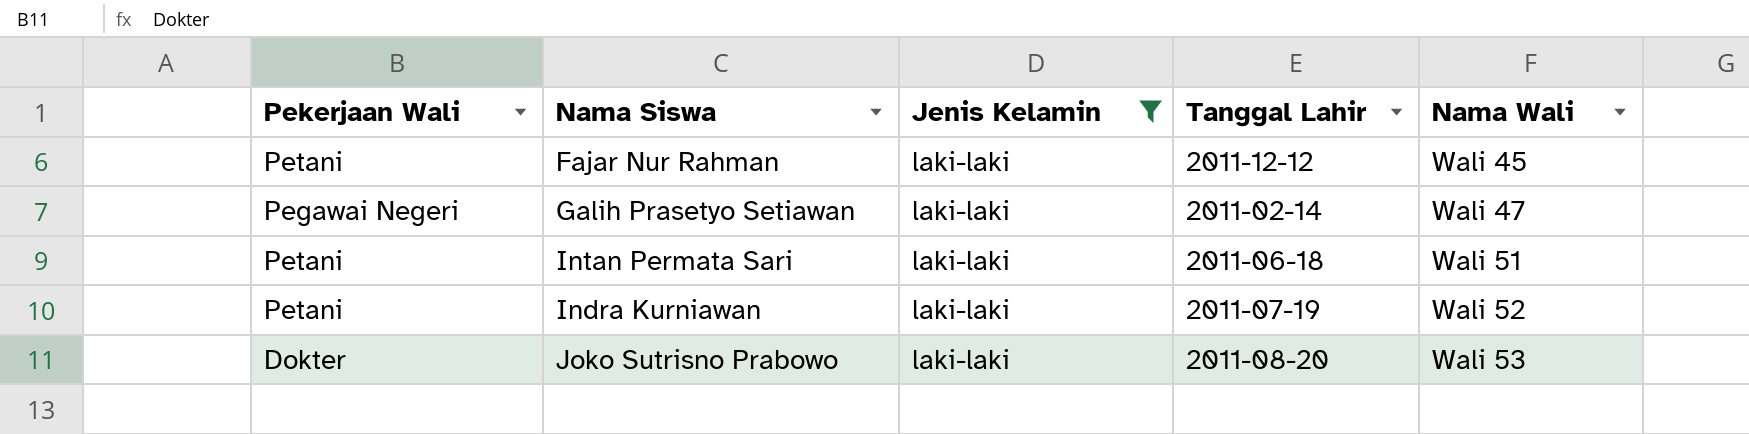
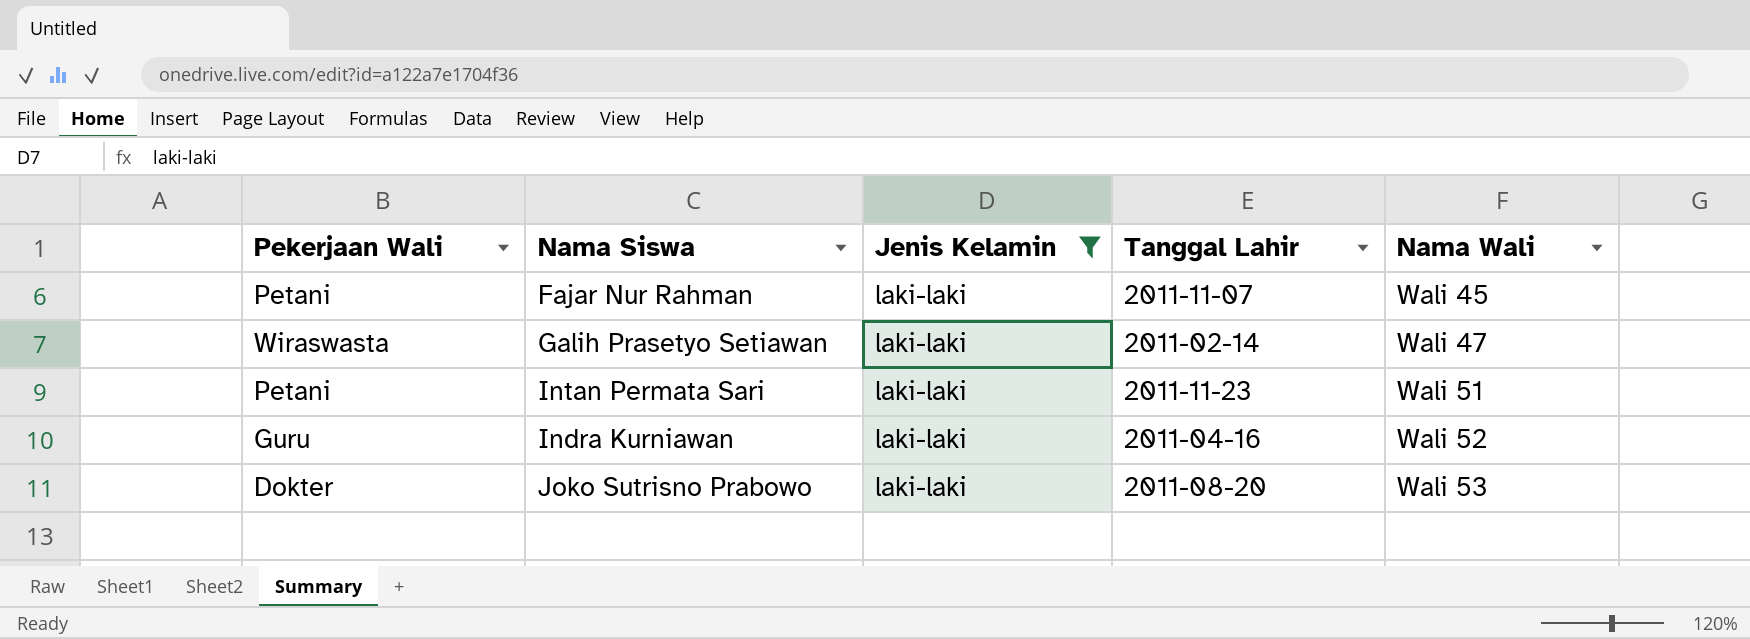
Fajar Nur Rahman | Tanggal Lahir: 2011-12-12 -> 2011-11-07
Galih Prasetyo Setiawan | Pekerjaan Wali: Pegawai Negeri -> Wiraswasta
Intan Permata Sari | Tanggal Lahir: 2011-06-18 -> 2011-11-23
Indra Kurniawan | Pekerjaan Wali: Petani -> Guru
Indra Kurniawan | Tanggal Lahir: 2011-07-19 -> 2011-04-16

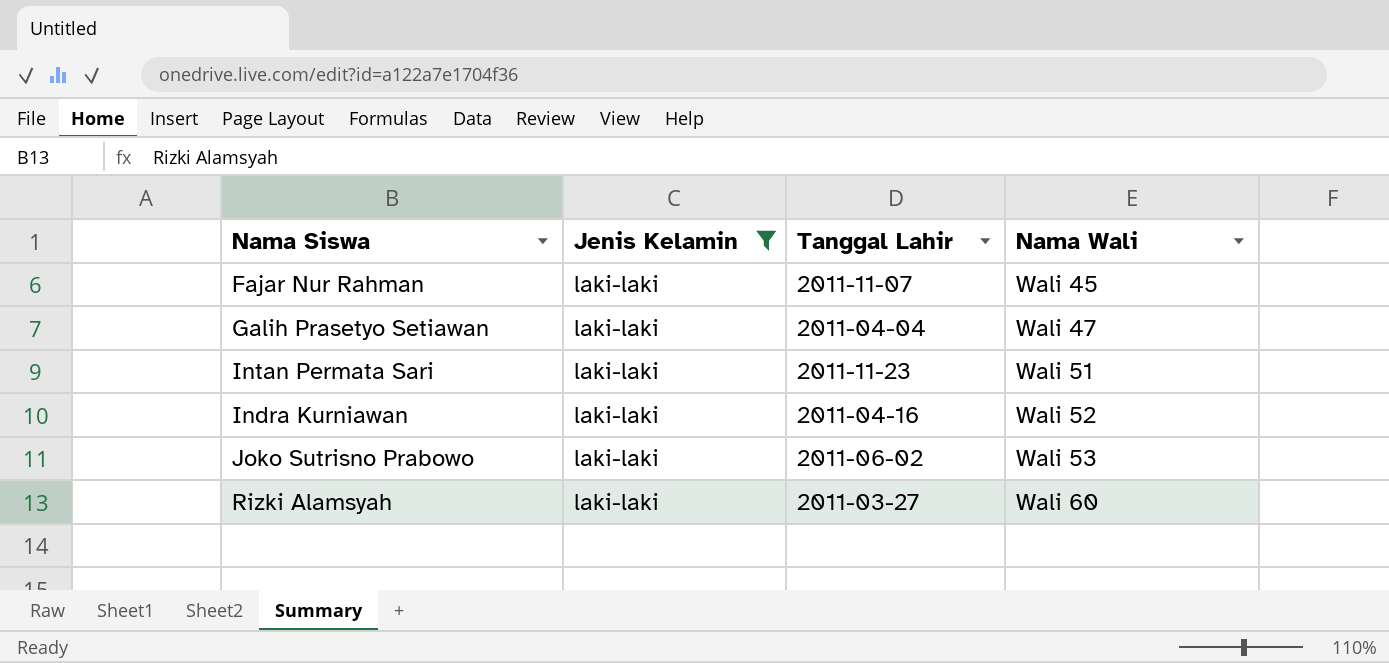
column Pekerjaan Wali | position: 1 -> none
Galih Prasetyo Setiawan | Tanggal Lahir: 2011-02-14 -> 2011-04-04
Joko Sutrisno Prabowo | Tanggal Lahir: 2011-08-20 -> 2011-06-02
row Rizki Alamsyah: none -> laki-laki | 2011-03-27 | Wali 60

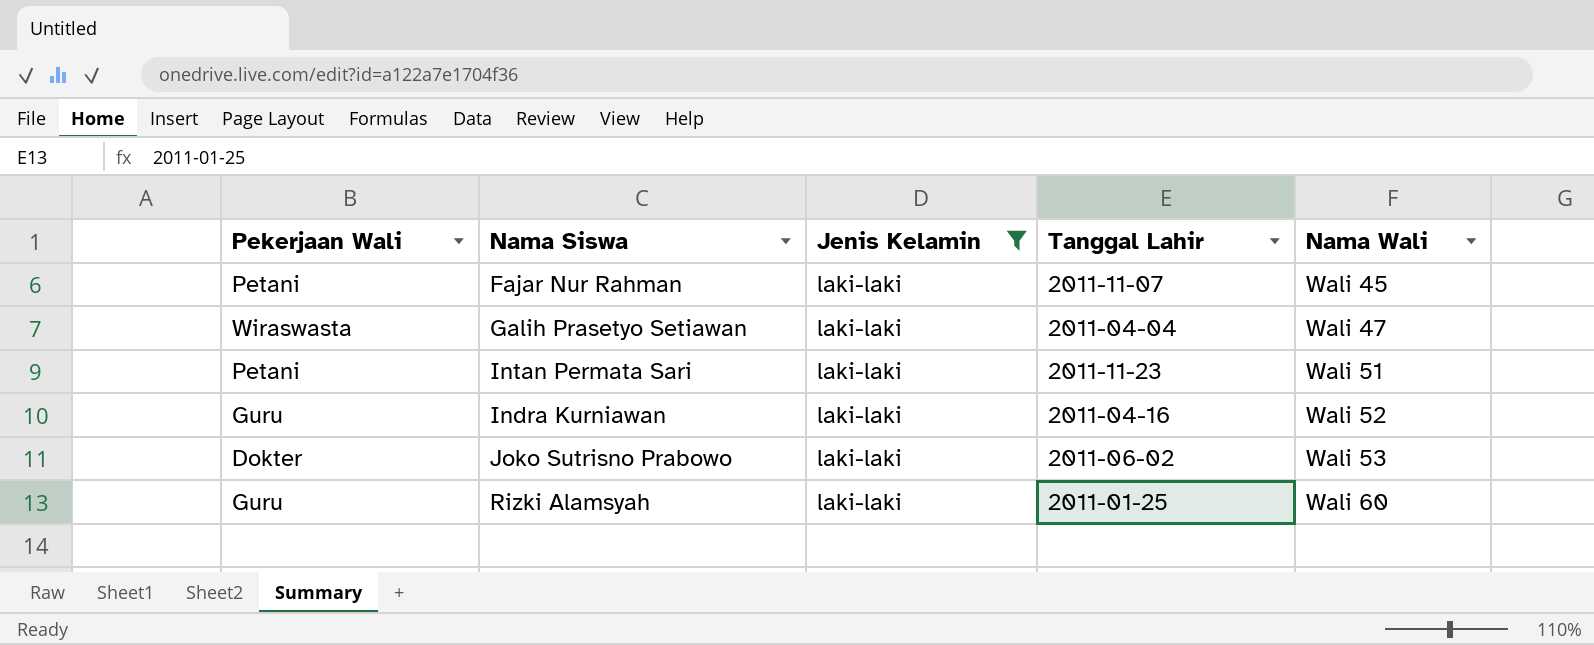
column Pekerjaan Wali | position: none -> 1
Rizki Alamsyah | Tanggal Lahir: 2011-03-27 -> 2011-01-25

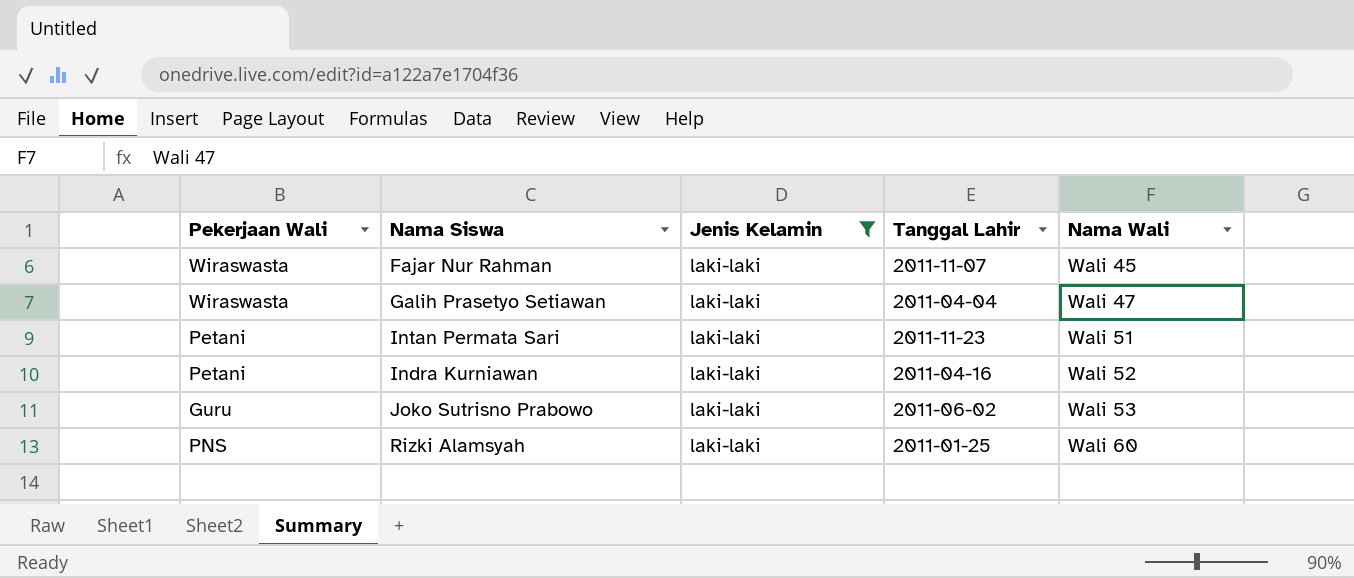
Fajar Nur Rahman | Pekerjaan Wali: Petani -> Wiraswasta
Indra Kurniawan | Pekerjaan Wali: Guru -> Petani
Joko Sutrisno Prabowo | Pekerjaan Wali: Dokter -> Guru
Rizki Alamsyah | Pekerjaan Wali: Guru -> PNS

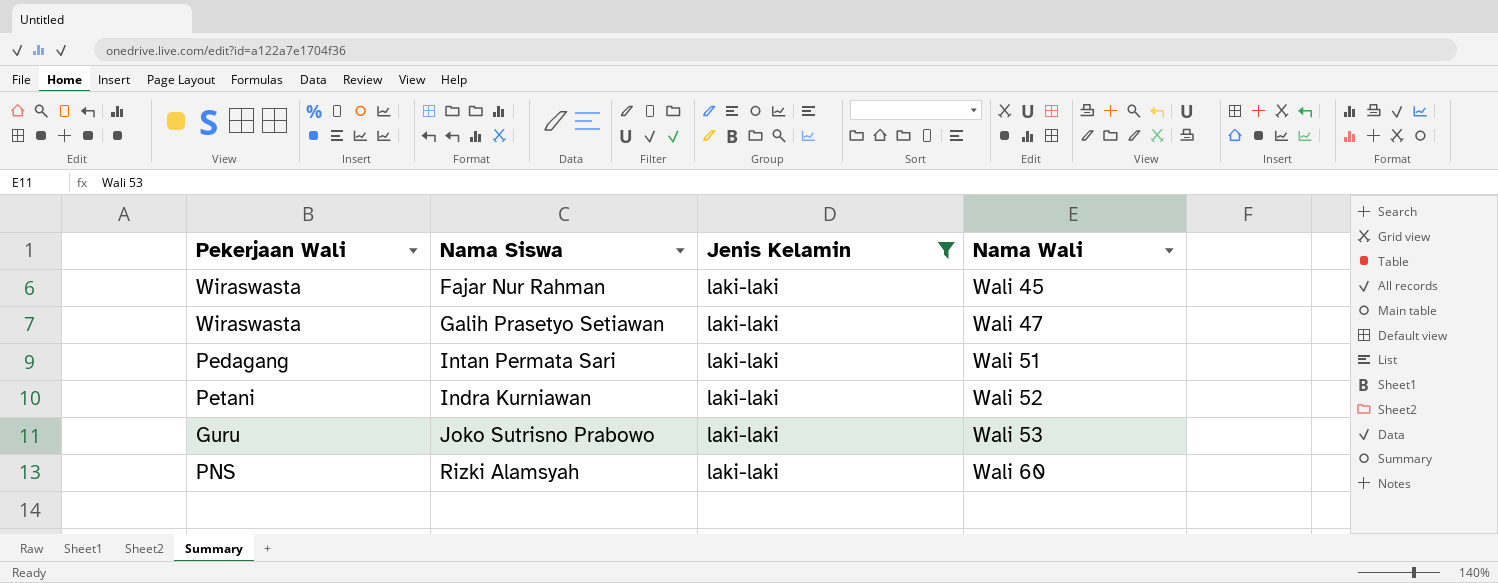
column Tanggal Lahir | position: 4 -> none
Intan Permata Sari | Pekerjaan Wali: Petani -> Pedagang

